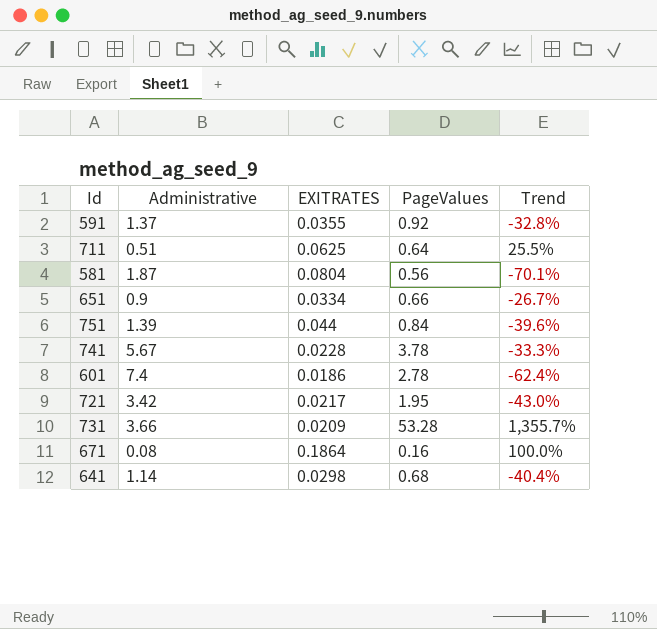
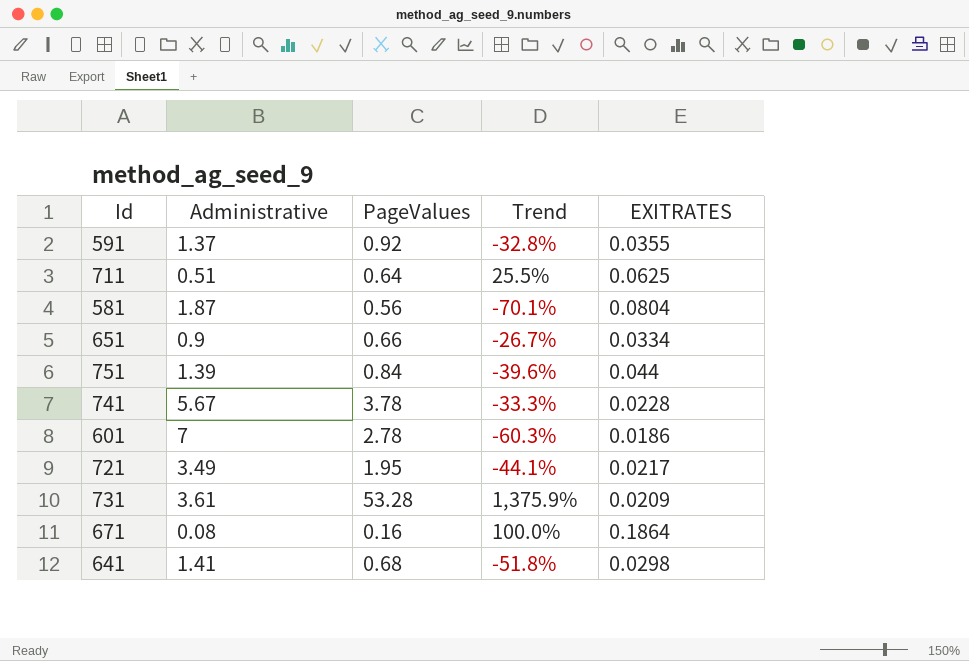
column EXITRATES | position: 3 -> 5
601 | Administrative: 7.4 -> 7
601 | Trend: -62.4% -> -60.3%
721 | Administrative: 3.42 -> 3.49
721 | Trend: -43.0% -> -44.1%
731 | Administrative: 3.66 -> 3.61
731 | Trend: 1,355.7% -> 1,375.9%
641 | Administrative: 1.14 -> 1.41
641 | Trend: -40.4% -> -51.8%

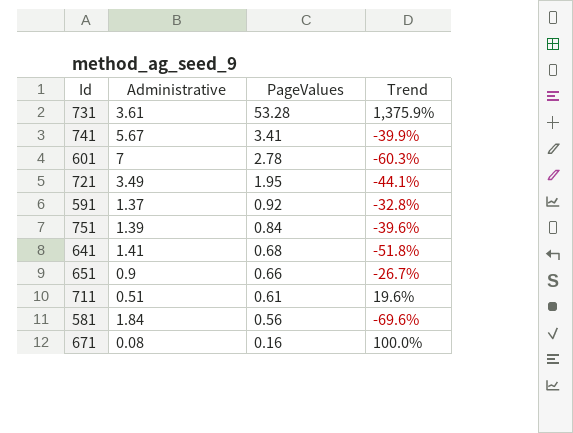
row order: none -> PageValues descending
column EXITRATES | position: 5 -> none
741 | PageValues: 3.78 -> 3.41
741 | Trend: -33.3% -> -39.9%
711 | PageValues: 0.64 -> 0.61
711 | Trend: 25.5% -> 19.6%
581 | Administrative: 1.87 -> 1.84
581 | Trend: -70.1% -> -69.6%

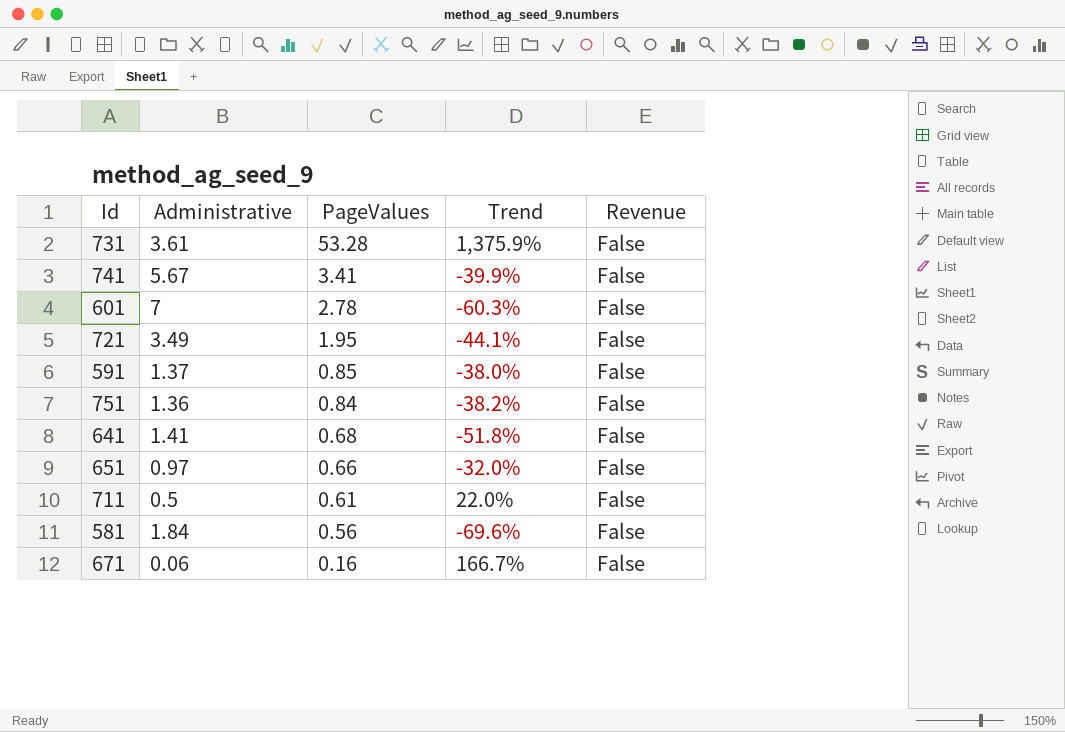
column Revenue | position: none -> 5
591 | PageValues: 0.92 -> 0.85
591 | Trend: -32.8% -> -38.0%
751 | Administrative: 1.39 -> 1.36
751 | Trend: -39.6% -> -38.2%
651 | Administrative: 0.9 -> 0.97
651 | Trend: -26.7% -> -32.0%
711 | Administrative: 0.51 -> 0.5
711 | Trend: 19.6% -> 22.0%
671 | Administrative: 0.08 -> 0.06
671 | Trend: 100.0% -> 166.7%

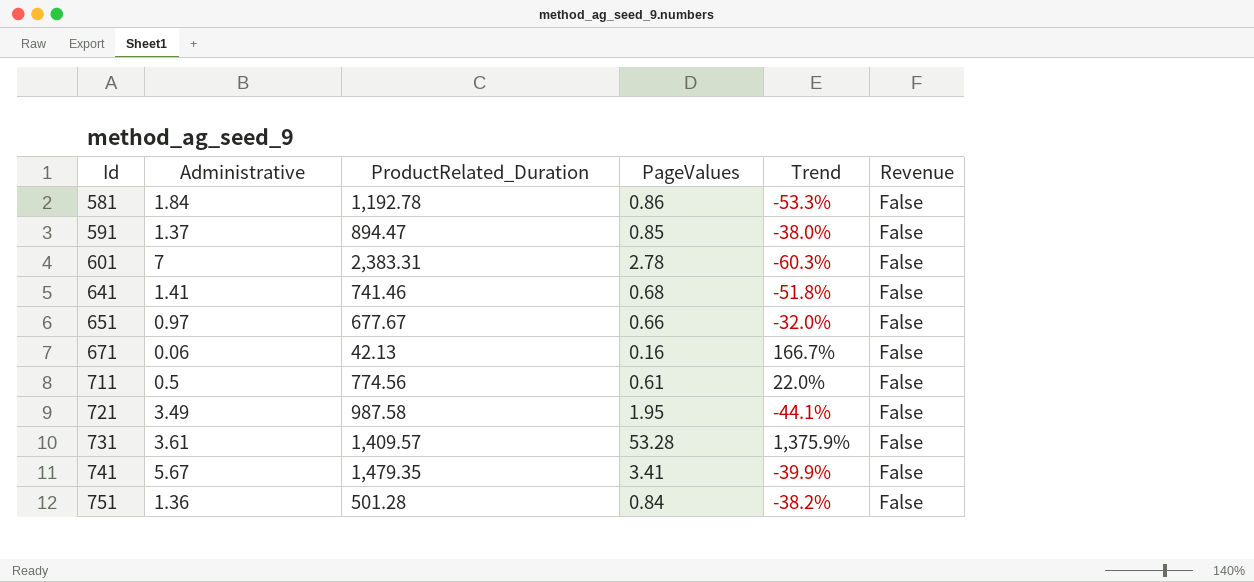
row order: PageValues descending -> Id ascending
column ProductRelated_Duration | position: none -> 3
581 | PageValues: 0.56 -> 0.86
581 | Trend: -69.6% -> -53.3%

